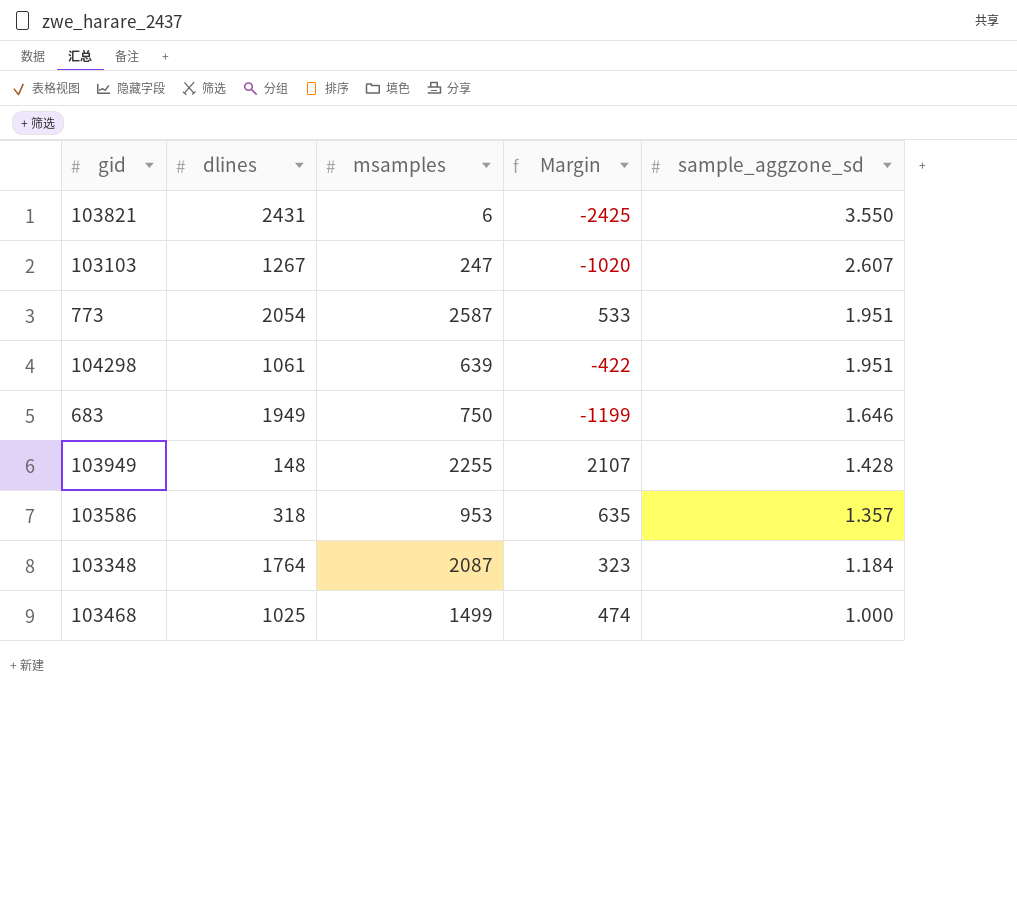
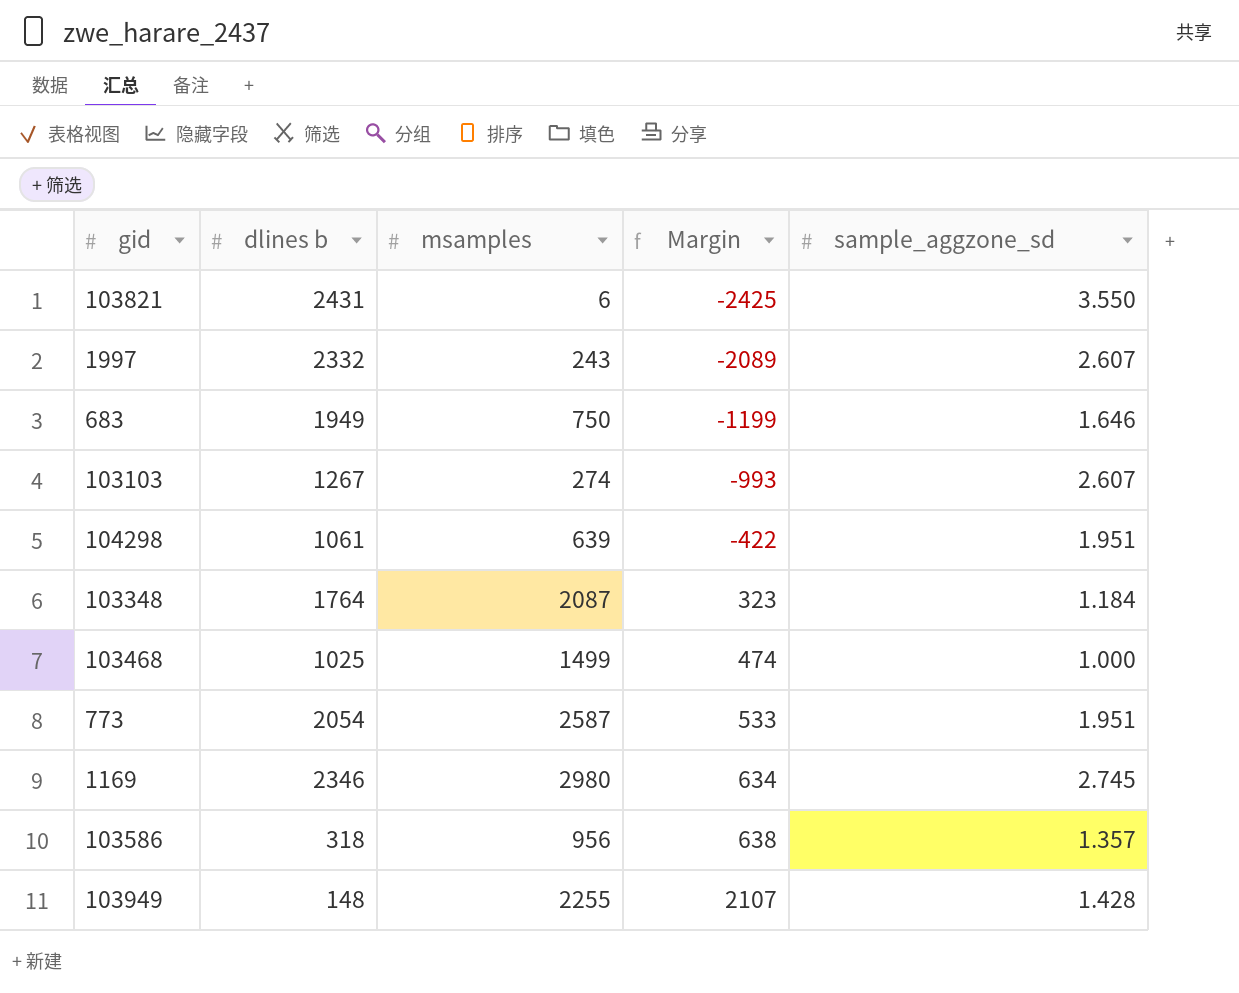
row order: sample_aggzone_sd descending -> Margin ascending
column name: dlines -> dlines b
row 1997: none -> 2332 | 243 | -2089 | 2.607
103103 | msamples: 247 -> 274
103103 | Margin: -1020 -> -993
row 1169: none -> 2346 | 2980 | 634 | 2.745
103586 | msamples: 953 -> 956
103586 | Margin: 635 -> 638

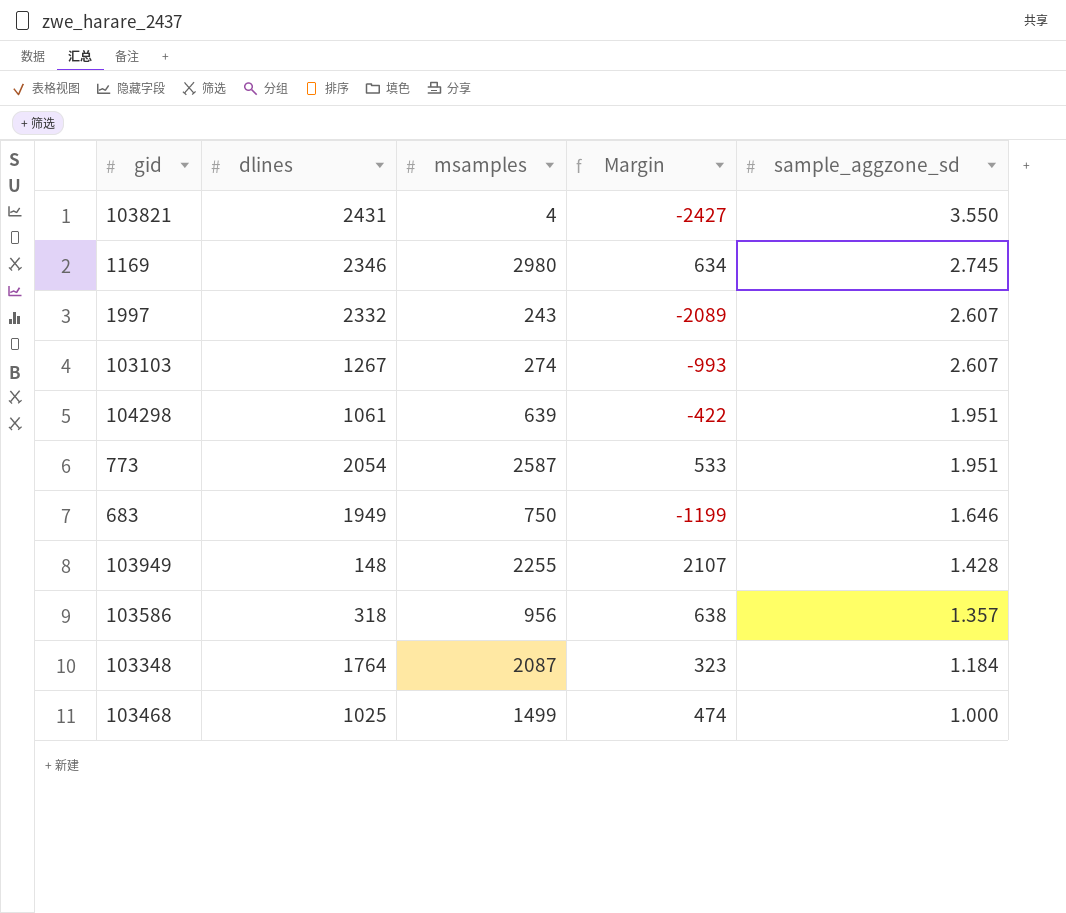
row order: Margin ascending -> sample_aggzone_sd descending
column name: dlines b -> dlines
103821 | msamples: 6 -> 4
103821 | Margin: -2425 -> -2427

